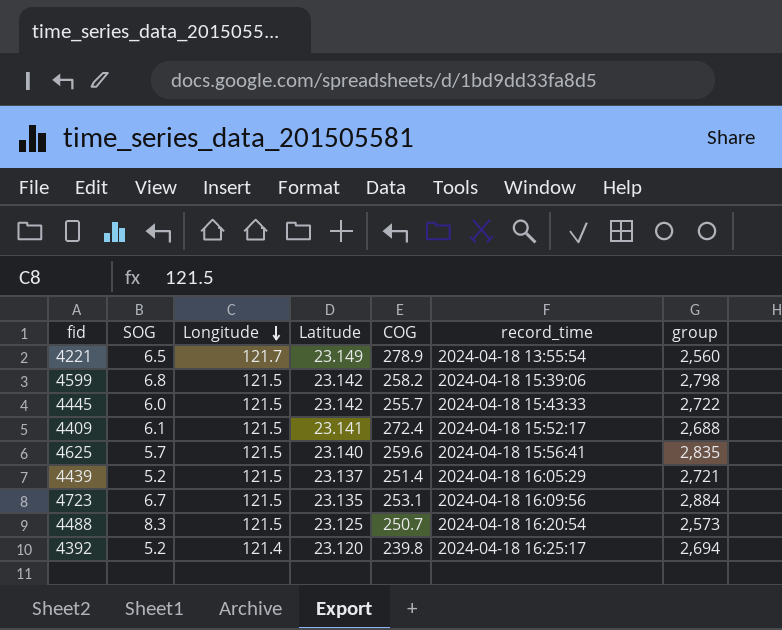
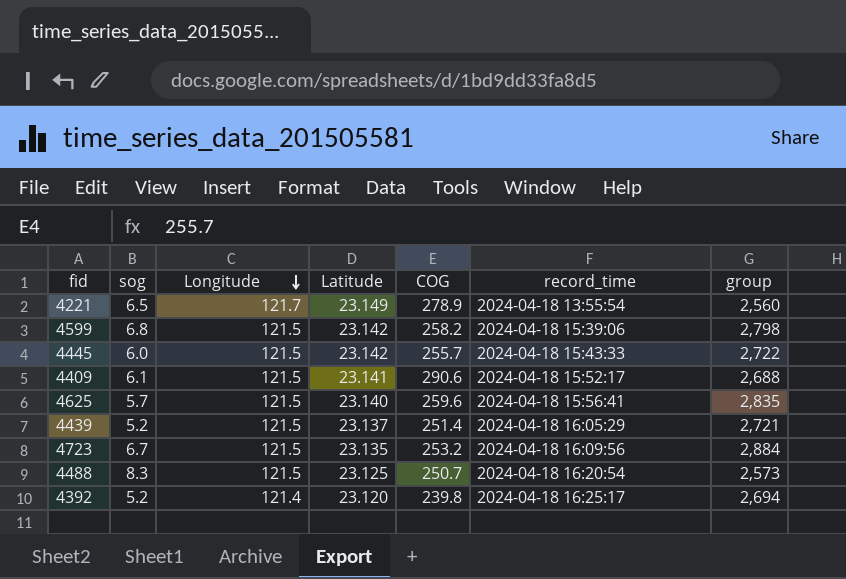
column name: SOG -> sog
4409 | COG: 272.4 -> 290.6
4723 | COG: 253.1 -> 253.2

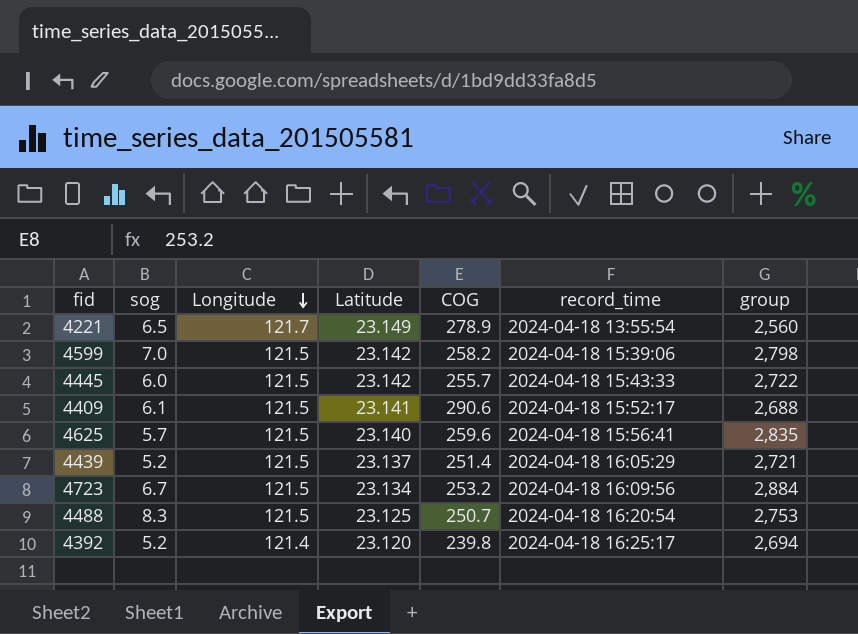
4599 | sog: 6.8 -> 7.0
4723 | Latitude: 23.135 -> 23.134
4488 | group: 2,573 -> 2,753

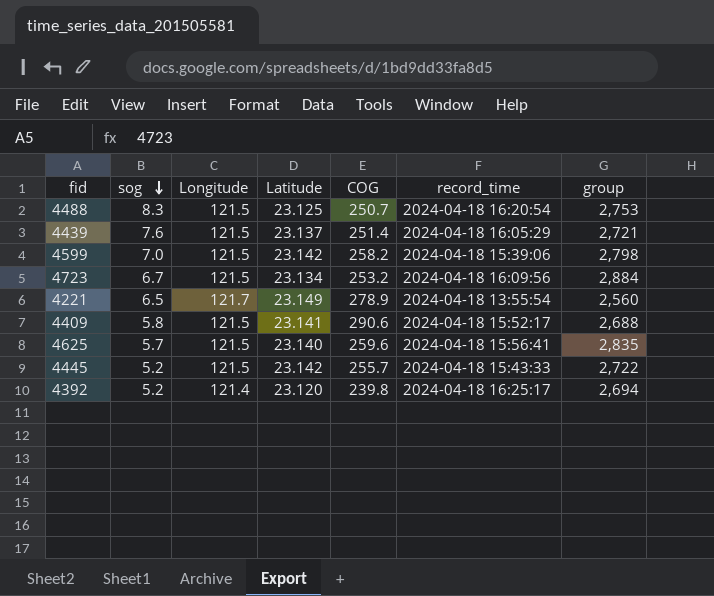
row order: Longitude descending -> sog descending
4439 | sog: 5.2 -> 7.6
4409 | sog: 6.1 -> 5.8
4445 | sog: 6.0 -> 5.2

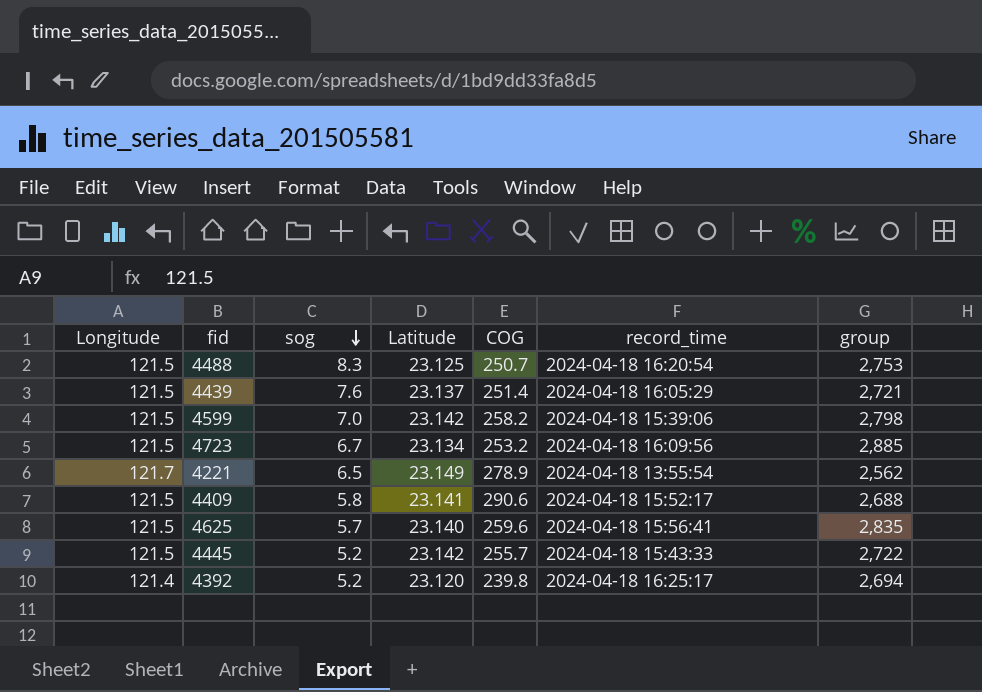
column Longitude | position: 3 -> 1
4723 | group: 2,884 -> 2,885
4221 | group: 2,560 -> 2,562

